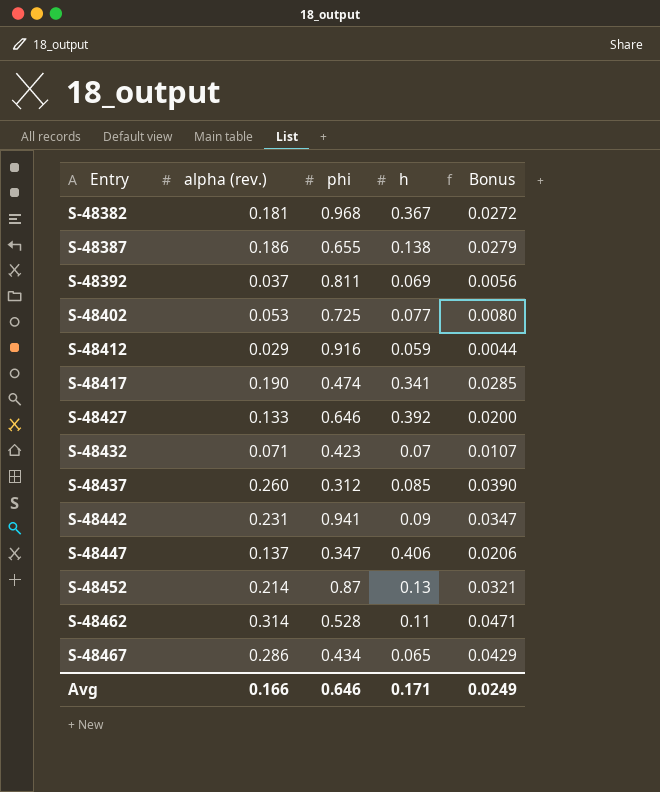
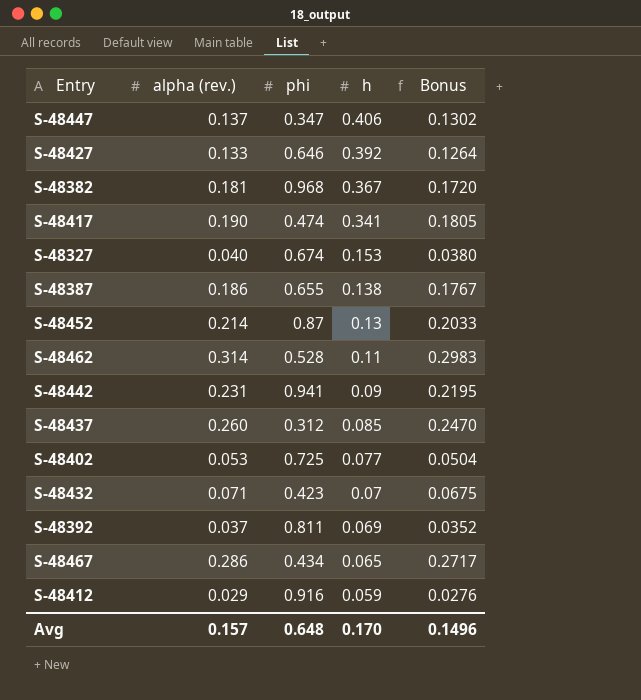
row order: Entry ascending -> h descending
column Bonus | formula: [alpha (rev.)] * 0.15 -> [alpha (rev.)] * 0.95
row S-48327: none -> 0.040 | 0.674 | 0.153 | 0.0380
Avg | alpha (rev.): 0.166 -> 0.157
Avg | phi: 0.646 -> 0.648
Avg | h: 0.171 -> 0.170
Avg | Bonus: 0.0249 -> 0.1496

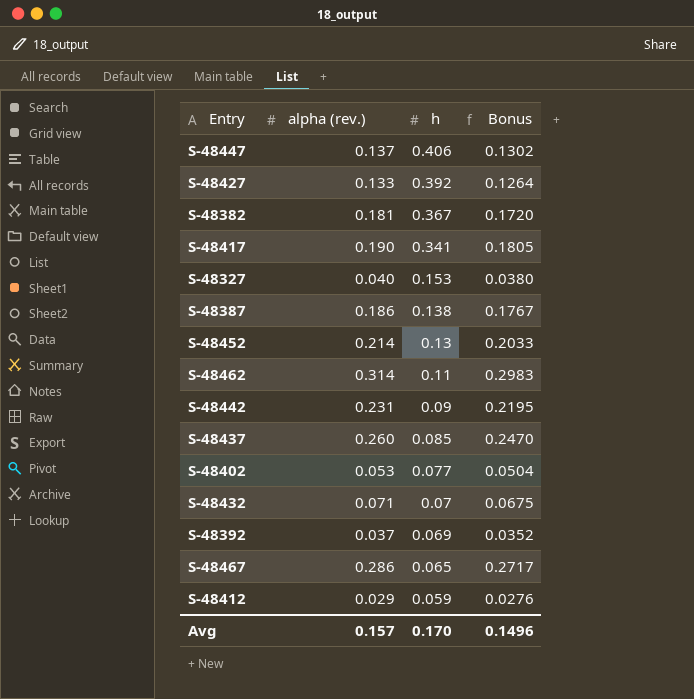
column phi | position: 3 -> none

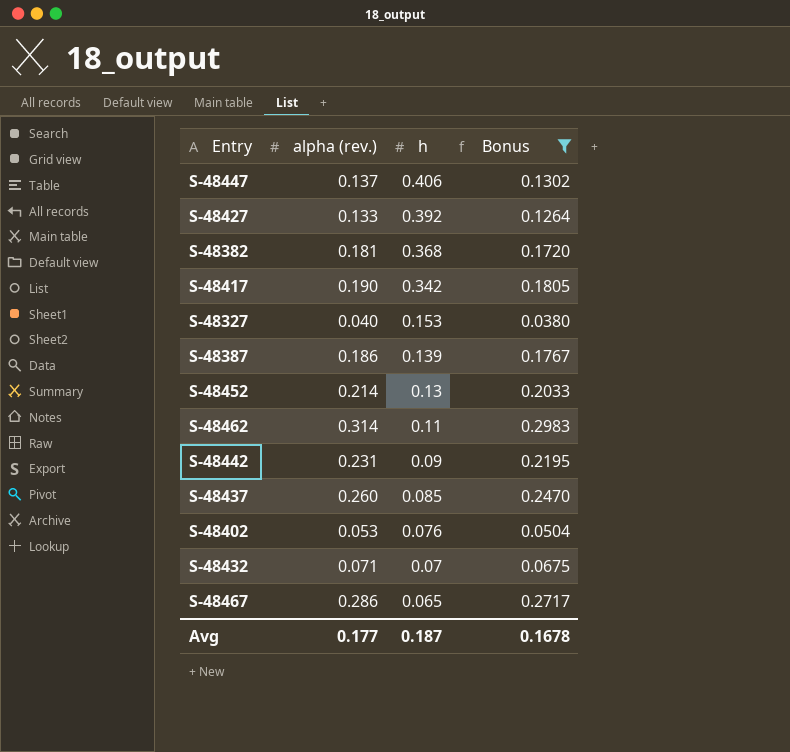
filter: none -> Bonus >= 0.0380
S-48382 | h: 0.367 -> 0.368
S-48417 | h: 0.341 -> 0.342
S-48387 | h: 0.138 -> 0.139
S-48402 | h: 0.077 -> 0.076
Avg | alpha (rev.): 0.157 -> 0.177
Avg | h: 0.170 -> 0.187
Avg | Bonus: 0.1496 -> 0.1678

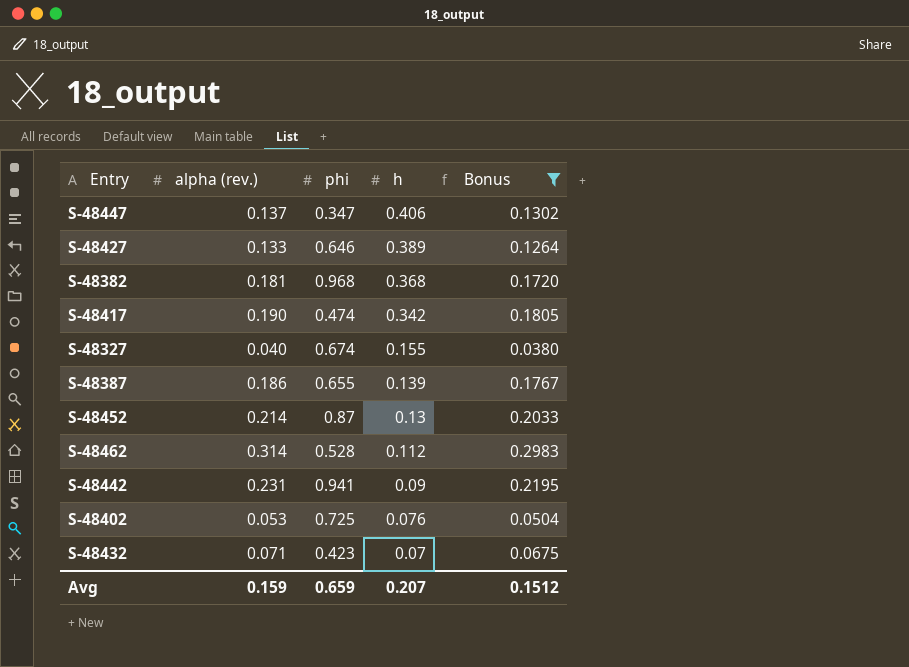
column phi | position: none -> 3
row S-48437: 0.260 | 0.085 | 0.2470 -> none
row S-48467: 0.286 | 0.065 | 0.2717 -> none
S-48427 | h: 0.392 -> 0.389
S-48327 | h: 0.153 -> 0.155
S-48462 | h: 0.11 -> 0.112
Avg | alpha (rev.): 0.177 -> 0.159
Avg | h: 0.187 -> 0.207
Avg | Bonus: 0.1678 -> 0.1512

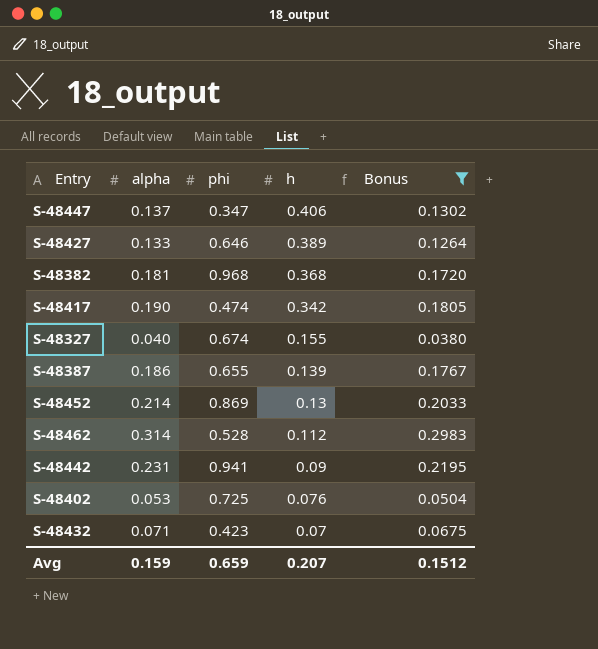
column name: alpha (rev.) -> alpha
S-48452 | phi: 0.87 -> 0.869

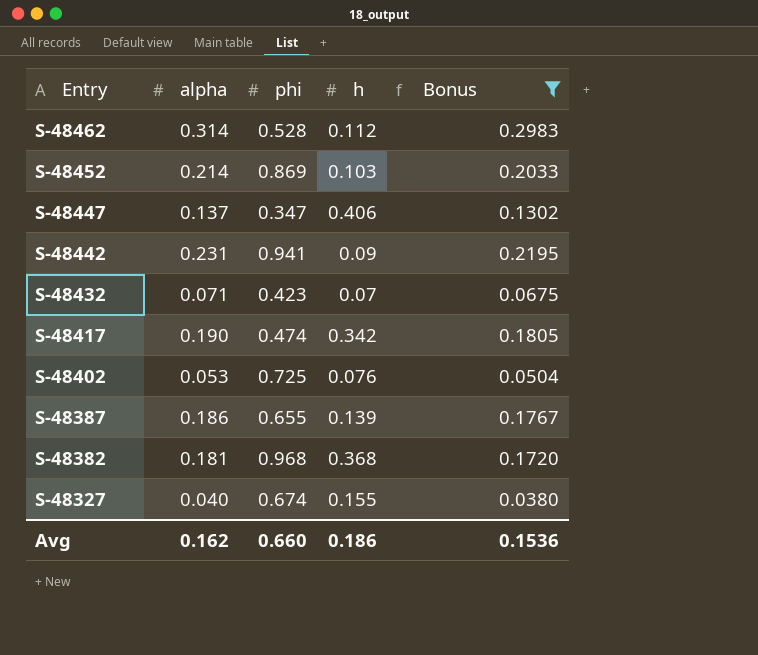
row order: h descending -> Entry descending
row S-48427: 0.133 | 0.646 | 0.389 | 0.1264 -> none
S-48452 | h: 0.13 -> 0.103
Avg | alpha: 0.159 -> 0.162
Avg | phi: 0.659 -> 0.660
Avg | h: 0.207 -> 0.186
Avg | Bonus: 0.1512 -> 0.1536

